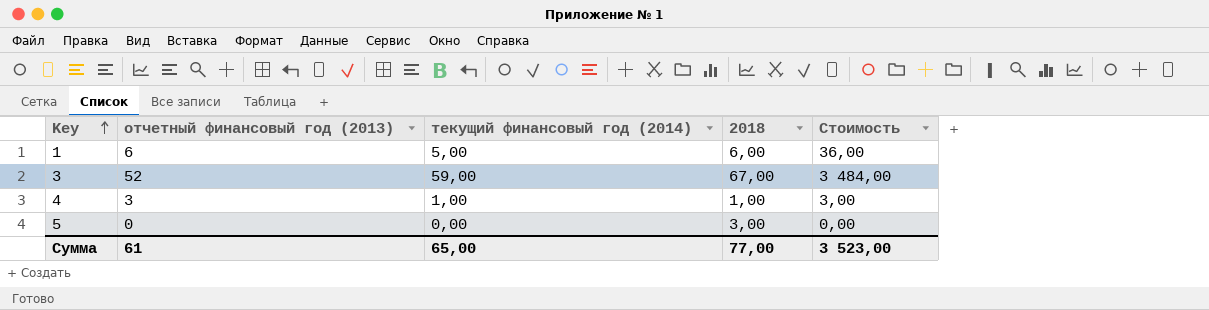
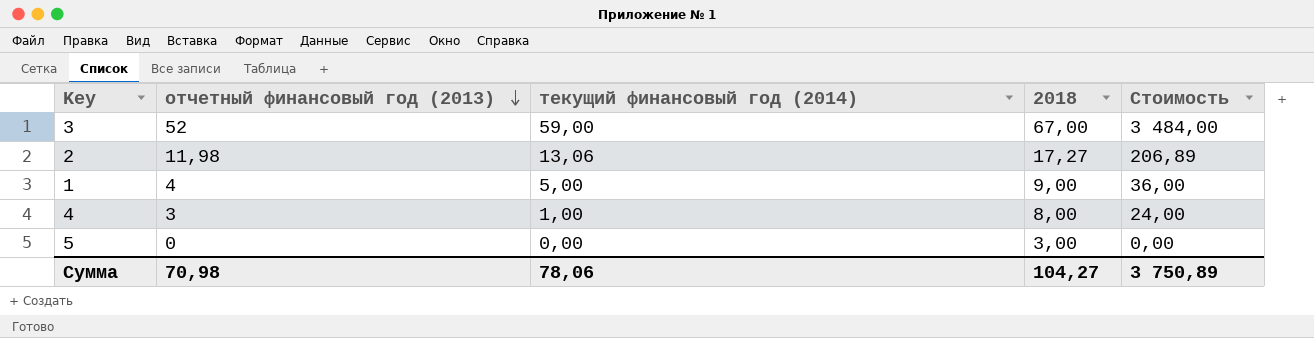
row order: Key ascending -> отчетный финансовый год (2013) descending
row 2: none -> 11,98 | 13,06 | 17,27 | 206,89
1 | отчетный финансовый год (2013): 6 -> 4
1 | 2018: 6,00 -> 9,00
4 | 2018: 1,00 -> 8,00
4 | Стоимость: 3,00 -> 24,00
Сумма | отчетный финансовый год (2013): 61 -> 70,98
Сумма | текущий финансовый год (2014): 65,00 -> 78,06
Сумма | 2018: 77,00 -> 104,27
Сумма | Стоимость: 3 523,00 -> 3 750,89

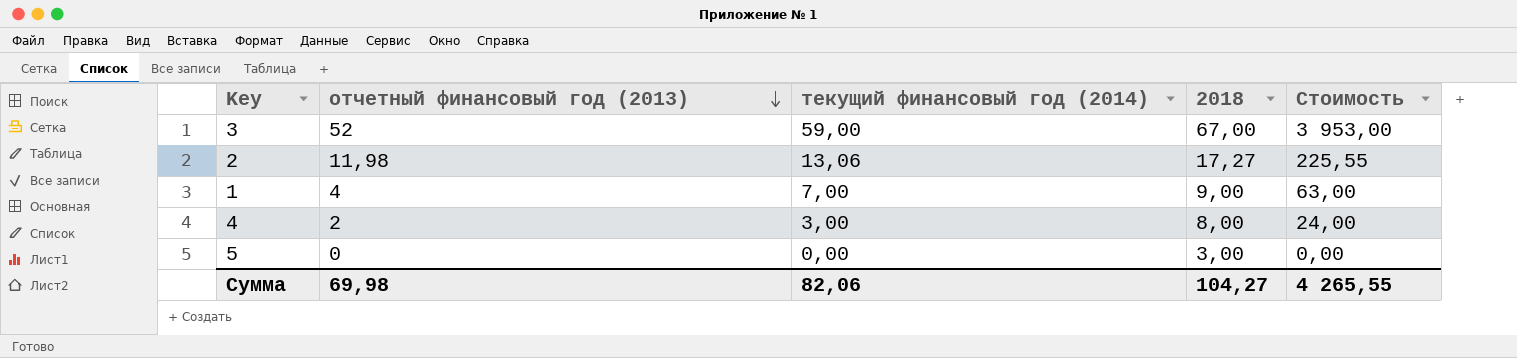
column Стоимость | formula: [отчетный финансовый год (2013)] * [2018] -> [текущий финансовый год (2014)] * [2018]
1 | текущий финансовый год (2014): 5,00 -> 7,00
4 | отчетный финансовый год (2013): 3 -> 2
4 | текущий финансовый год (2014): 1,00 -> 3,00
Сумма | отчетный финансовый год (2013): 70,98 -> 69,98
Сумма | текущий финансовый год (2014): 78,06 -> 82,06
Сумма | Стоимость: 3 750,89 -> 4 265,55

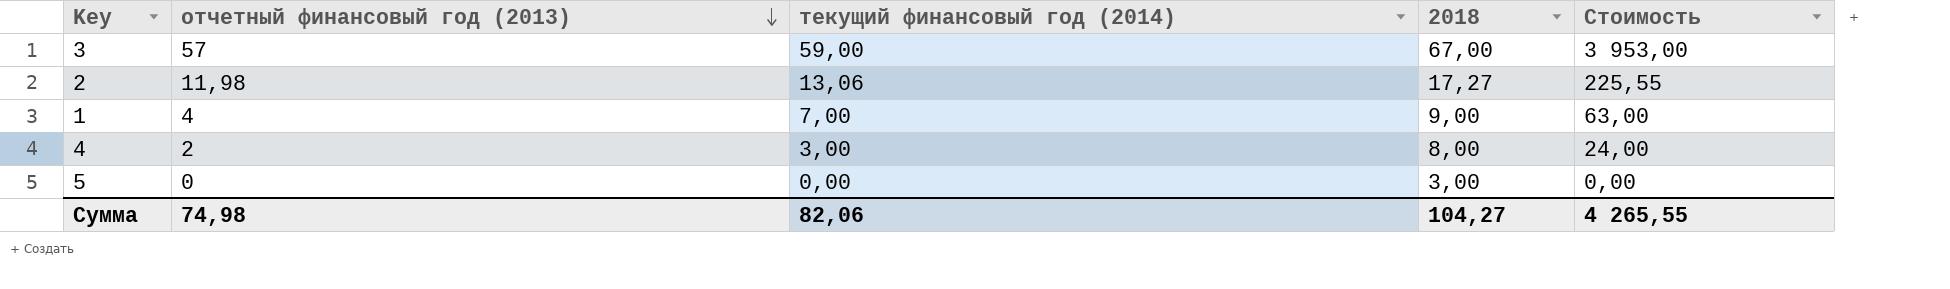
3 | отчетный финансовый год (2013): 52 -> 57
Сумма | отчетный финансовый год (2013): 69,98 -> 74,98

